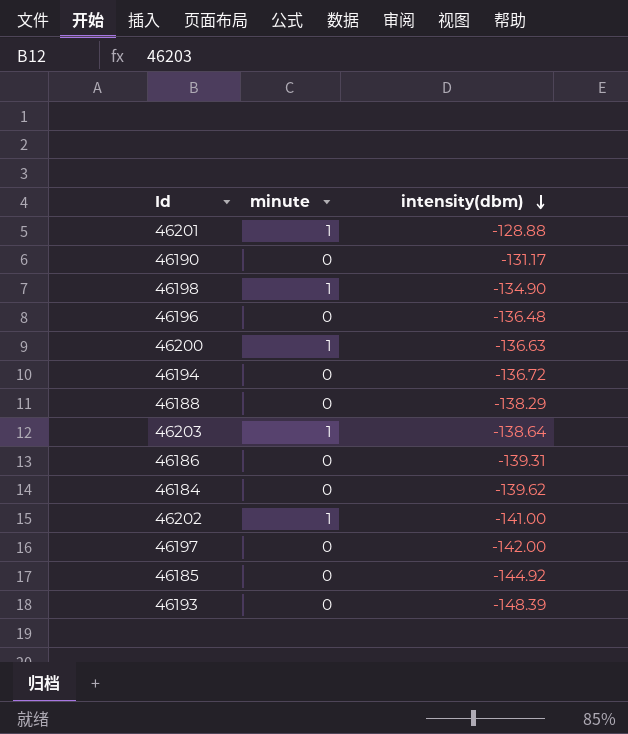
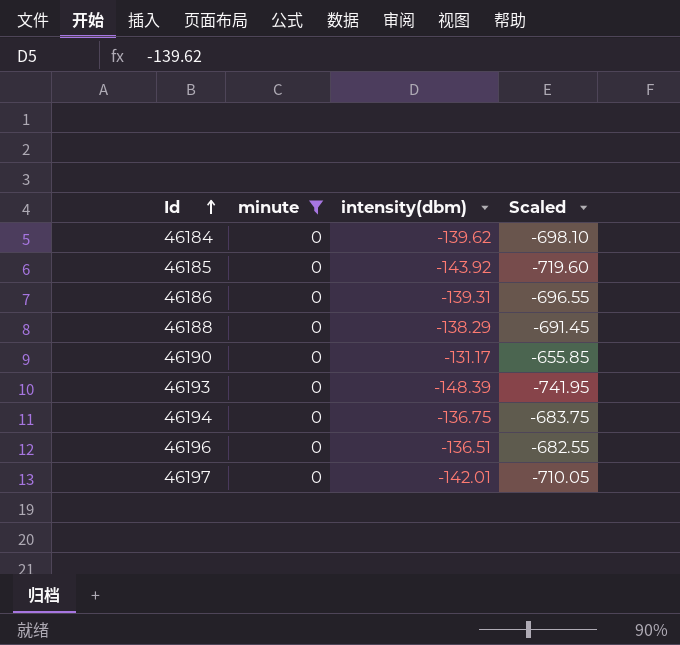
filter: none -> minute = 0
row order: intensity(dbm) descending -> Id ascending
column Scaled | formula: none -> [intensity(dbm)] * 5
46185 | intensity(dbm): -144.92 -> -143.92
46194 | intensity(dbm): -136.72 -> -136.75
46196 | intensity(dbm): -136.48 -> -136.51
46197 | intensity(dbm): -142.00 -> -142.01

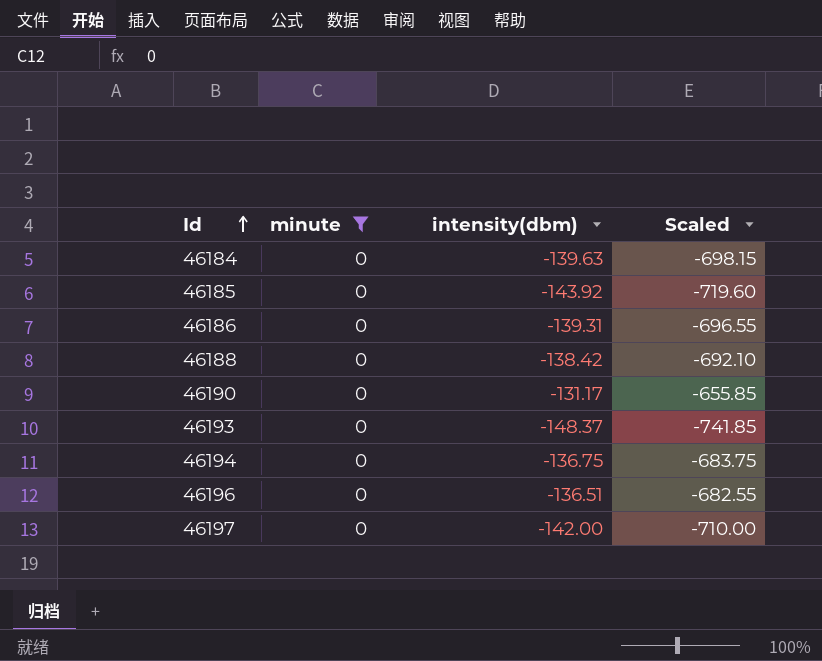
46184 | intensity(dbm): -139.62 -> -139.63
46184 | Scaled: -698.10 -> -698.15
46188 | intensity(dbm): -138.29 -> -138.42
46188 | Scaled: -691.45 -> -692.10
46193 | intensity(dbm): -148.39 -> -148.37
46193 | Scaled: -741.95 -> -741.85
46197 | intensity(dbm): -142.01 -> -142.00
46197 | Scaled: -710.05 -> -710.00

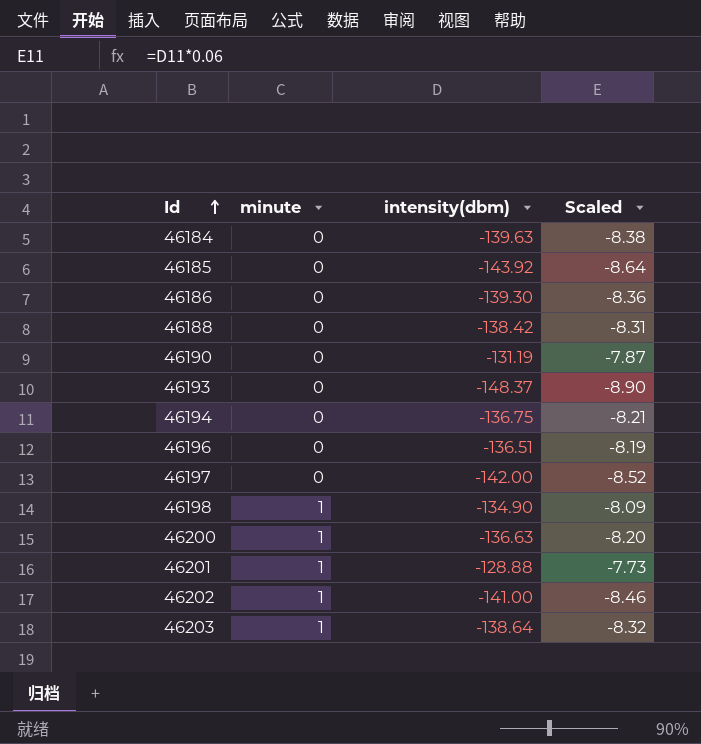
filter: minute = 0 -> none
column Scaled | formula: [intensity(dbm)] * 5 -> [intensity(dbm)] * 0.06
46186 | intensity(dbm): -139.31 -> -139.30
46190 | intensity(dbm): -131.17 -> -131.19

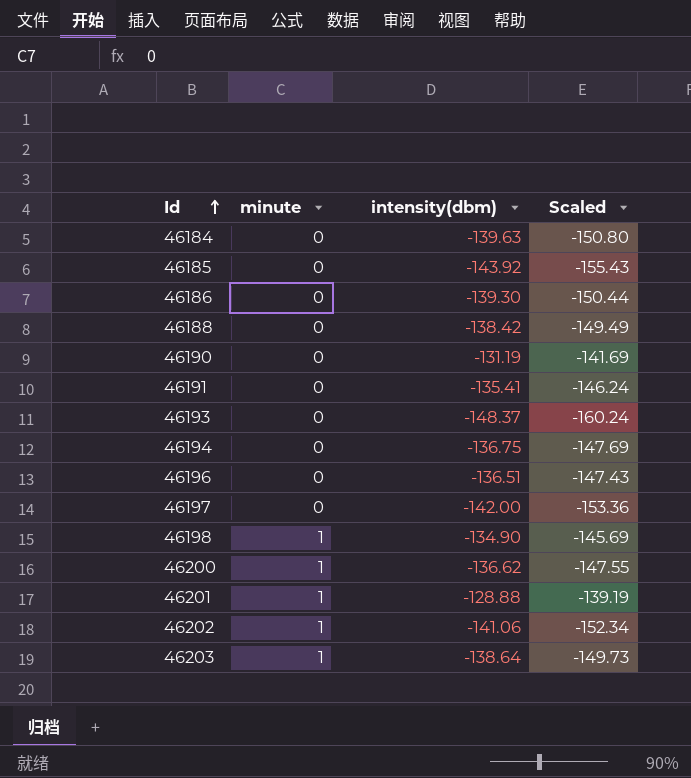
column Scaled | formula: [intensity(dbm)] * 0.06 -> [intensity(dbm)] * 1.08
row 46191: none -> 0 | -135.41 | -146.24
46200 | intensity(dbm): -136.63 -> -136.62
46202 | intensity(dbm): -141.00 -> -141.06

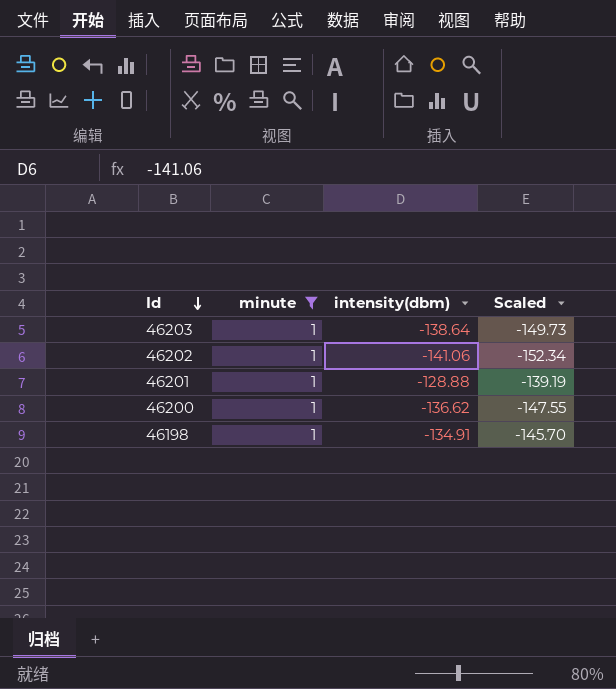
filter: none -> minute = 1
row order: Id ascending -> Id descending
46198 | intensity(dbm): -134.90 -> -134.91
46198 | Scaled: -145.69 -> -145.70

